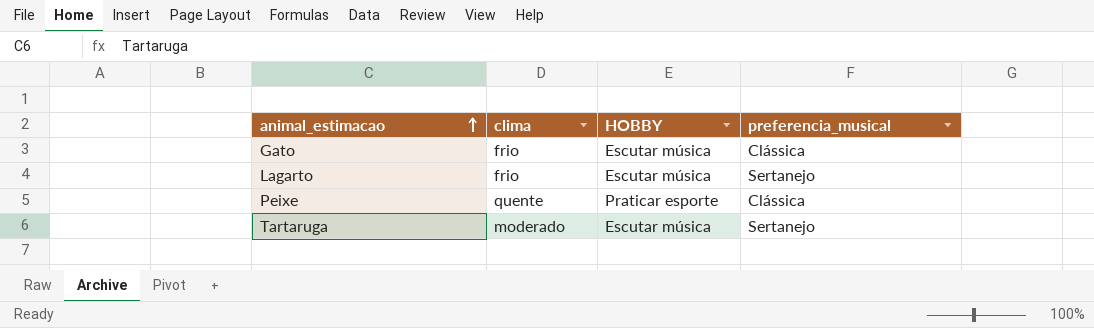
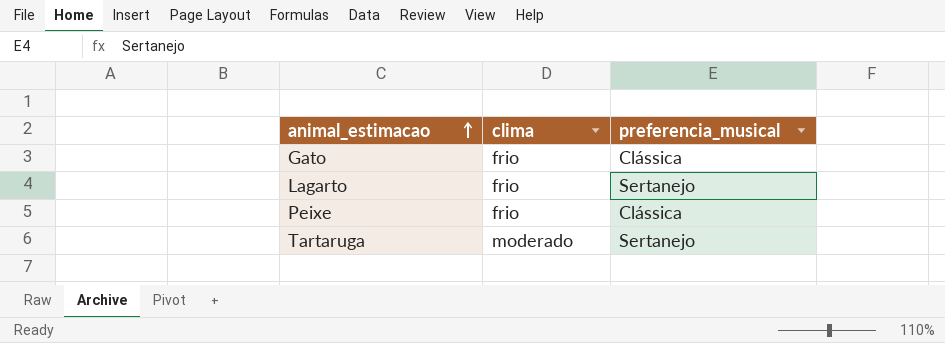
column HOBBY | position: 3 -> none
Peixe | clima: quente -> frio

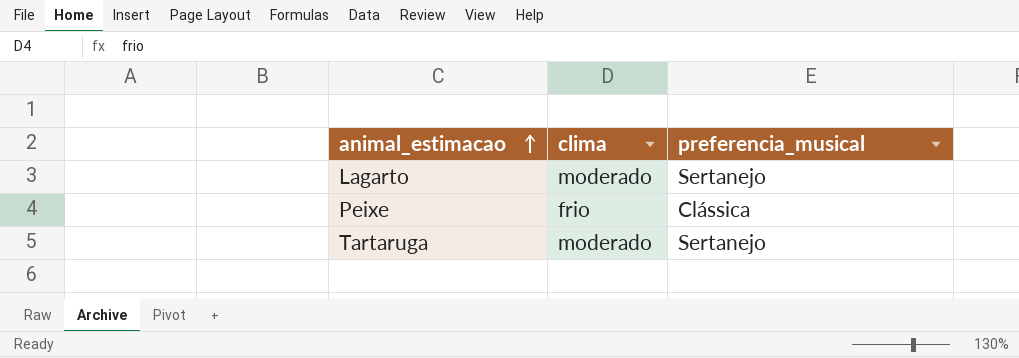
row Gato: frio | Clássica -> none
Lagarto | clima: frio -> moderado

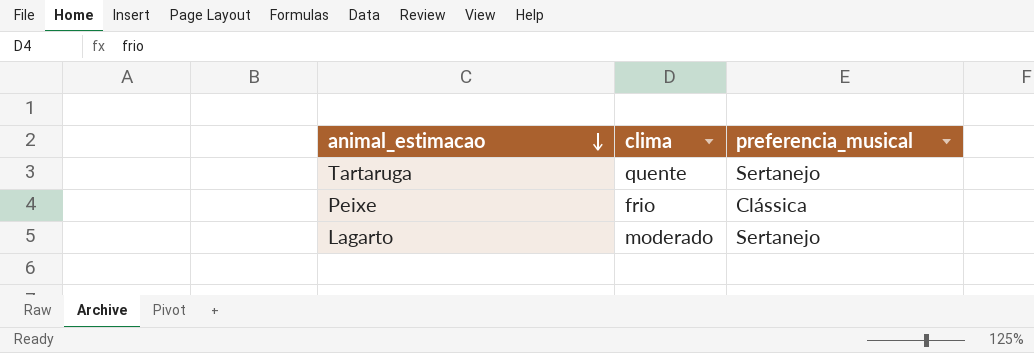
row order: animal_estimacao ascending -> animal_estimacao descending
Tartaruga | clima: moderado -> quente

